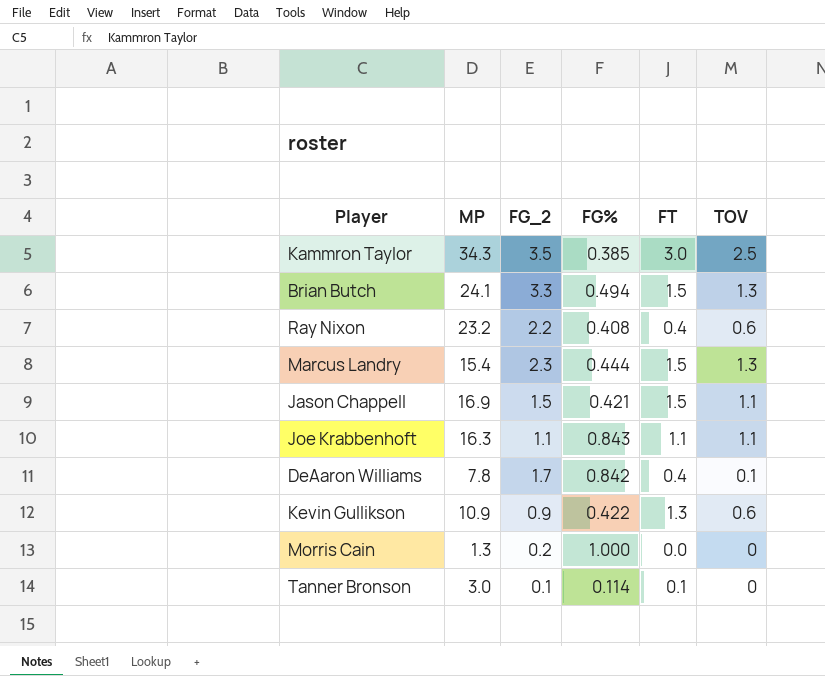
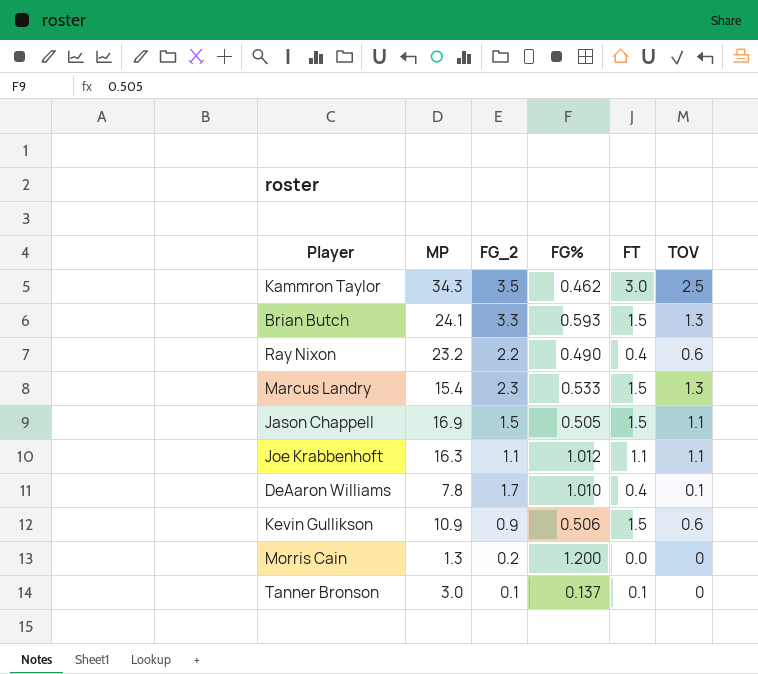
Kammron Taylor | FG%: 0.385 -> 0.462
Brian Butch | FG%: 0.494 -> 0.593
Ray Nixon | FG%: 0.408 -> 0.490
Marcus Landry | FG%: 0.444 -> 0.533
Jason Chappell | FG%: 0.421 -> 0.505
Joe Krabbenhoft | FG%: 0.843 -> 1.012
DeAaron Williams | FG%: 0.842 -> 1.010
Kevin Gullikson | FG%: 0.422 -> 0.506
Kevin Gullikson | FT: 1.3 -> 1.5
Morris Cain | FG%: 1.000 -> 1.200
Tanner Bronson | FG%: 0.114 -> 0.137

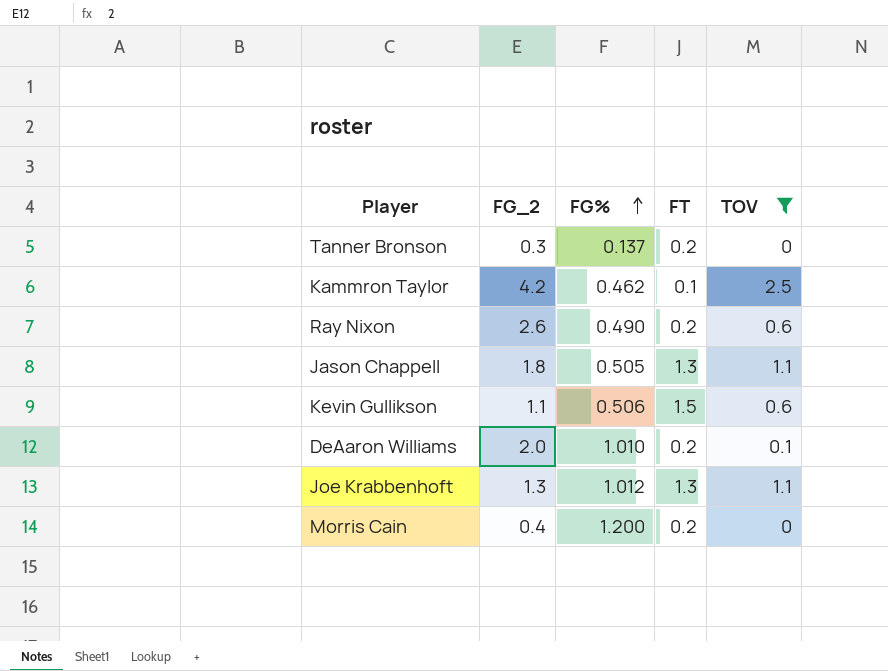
filter: none -> TOV != 1.3
row order: none -> FG% ascending
column MP | position: 2 -> none
Tanner Bronson | FG_2: 0.1 -> 0.3
Tanner Bronson | FT: 0.1 -> 0.2
Kammron Taylor | FG_2: 3.5 -> 4.2
Kammron Taylor | FT: 3.0 -> 0.1
Ray Nixon | FG_2: 2.2 -> 2.6
Ray Nixon | FT: 0.4 -> 0.2
Jason Chappell | FG_2: 1.5 -> 1.8
Jason Chappell | FT: 1.5 -> 1.3
Kevin Gullikson | FG_2: 0.9 -> 1.1
DeAaron Williams | FG_2: 1.7 -> 2.0
DeAaron Williams | FT: 0.4 -> 0.2
Joe Krabbenhoft | FG_2: 1.1 -> 1.3
Joe Krabbenhoft | FT: 1.1 -> 1.3
Morris Cain | FG_2: 0.2 -> 0.4
Morris Cain | FT: 0.0 -> 0.2

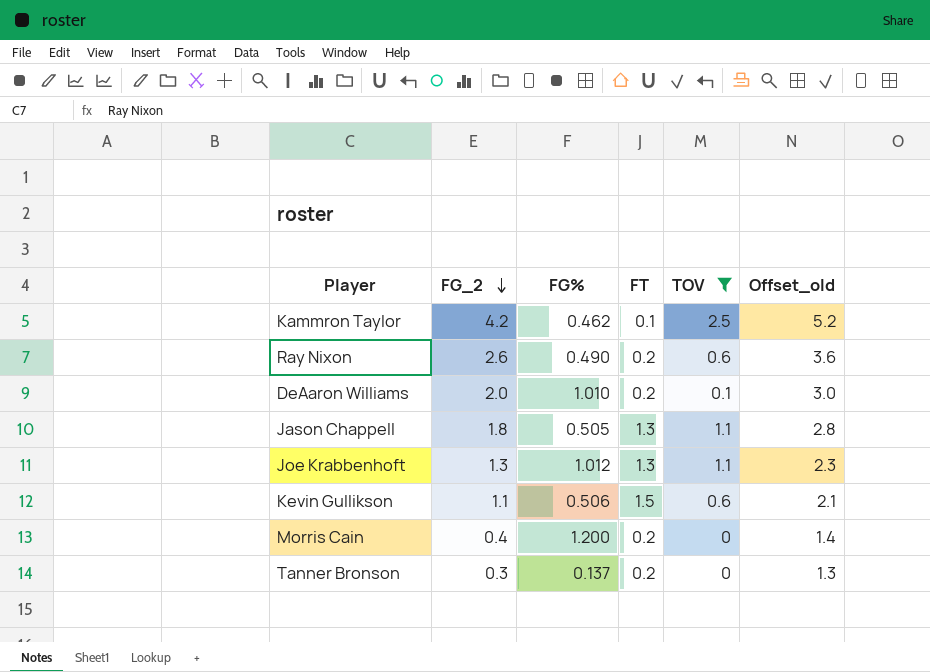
row order: FG% ascending -> FG_2 descending
column Offset_old | formula: none -> [FG_2] + 1

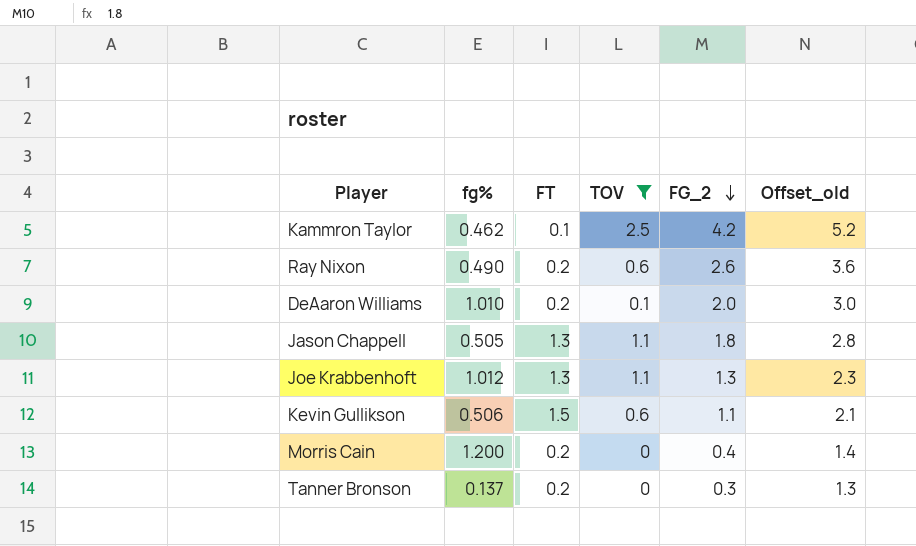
column name: FG% -> fg%
column FG_2 | position: 2 -> 5

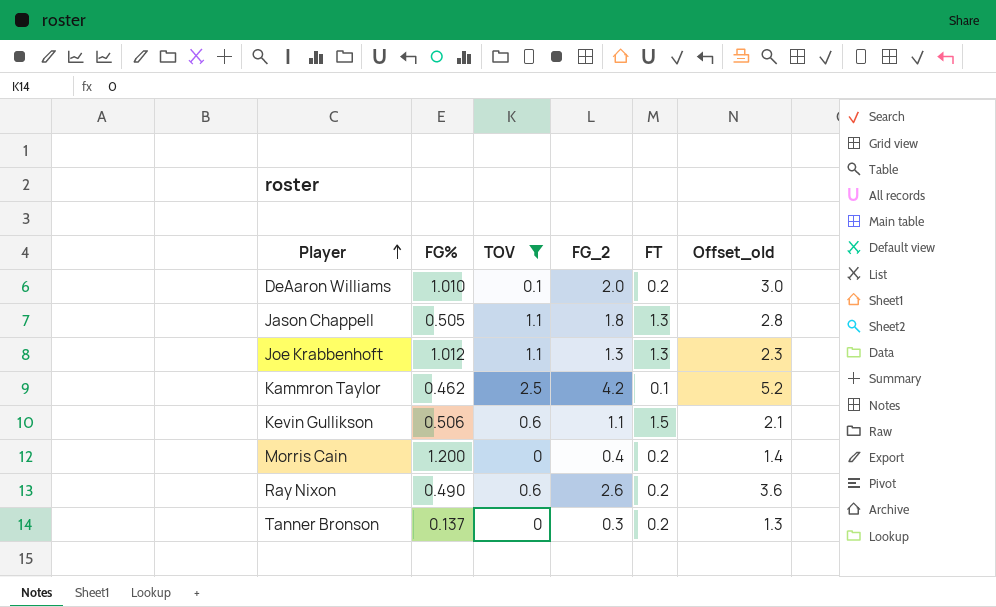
row order: FG_2 descending -> Player ascending
column name: fg% -> FG%
column FT | position: 3 -> 5

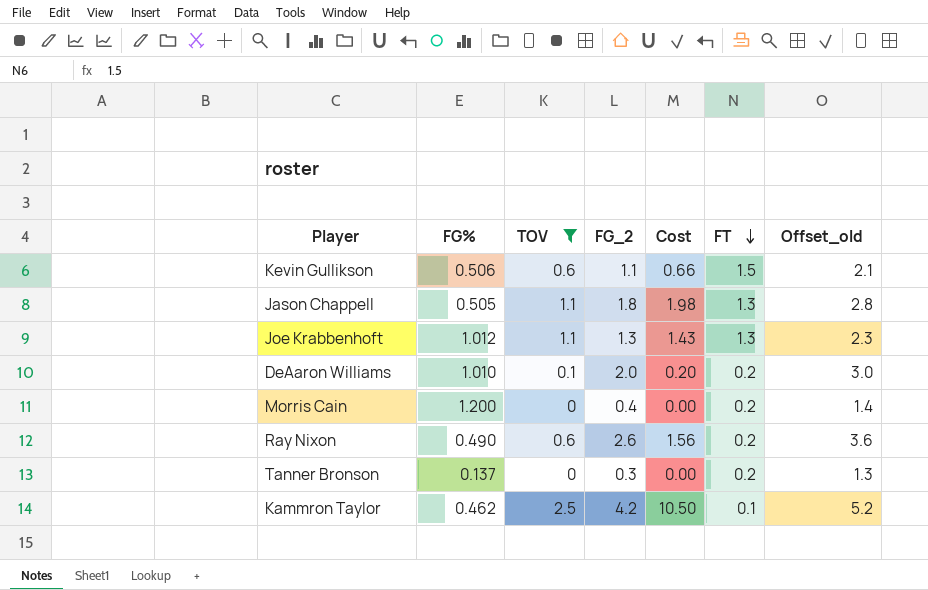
row order: Player ascending -> FT descending
column Cost | formula: none -> [TOV] * [FG_2]

